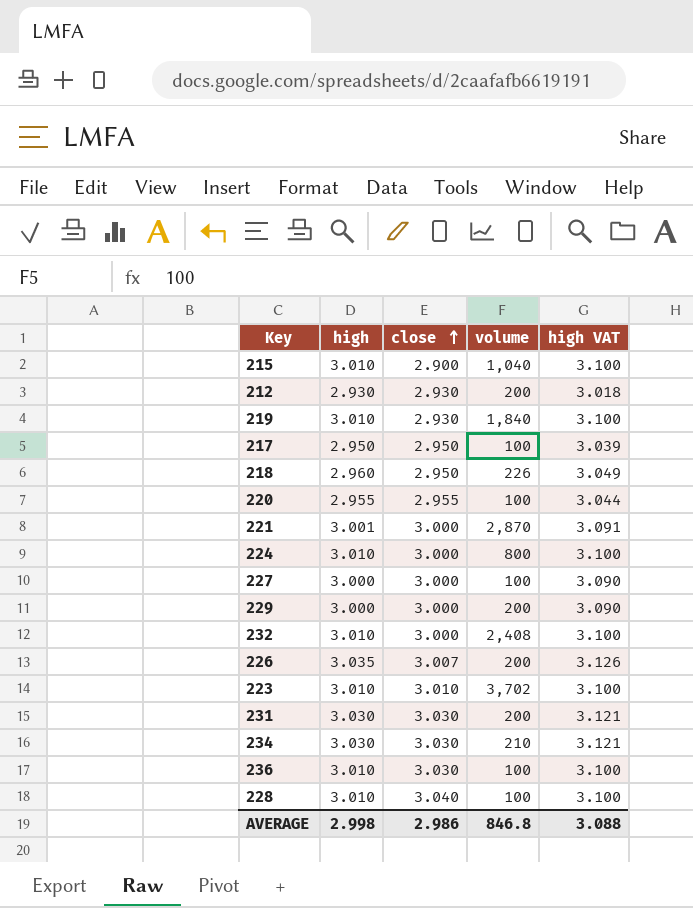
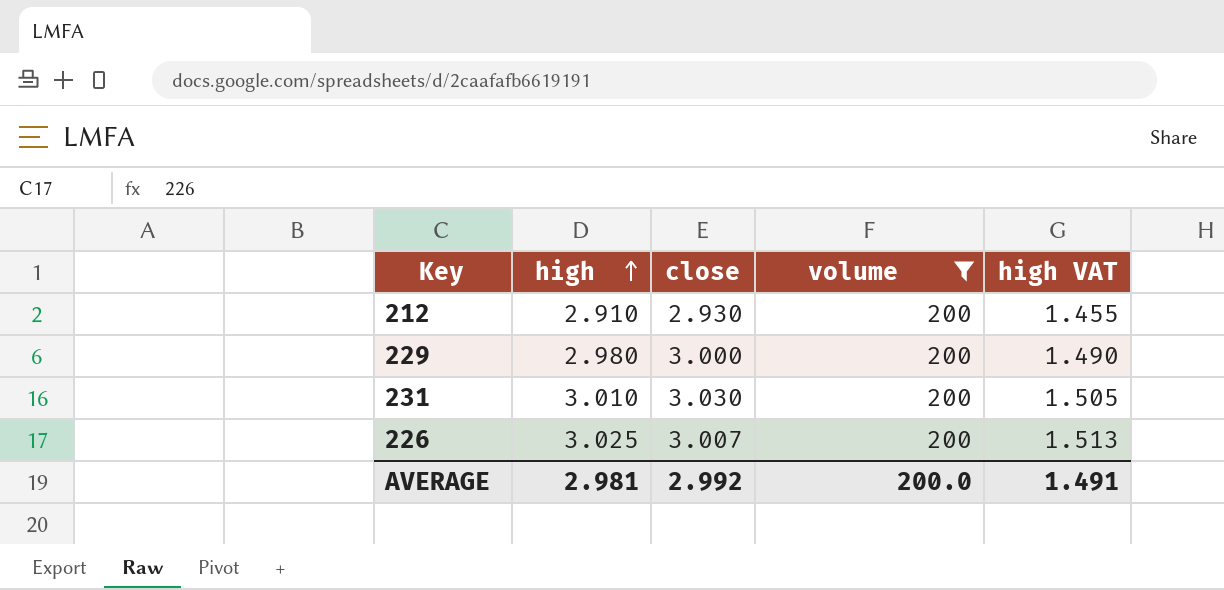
filter: none -> volume = 200
row order: close ascending -> high ascending
column high VAT | formula: [high] * 1.03 -> [high] * 0.5
212 | high: 2.930 -> 2.910
229 | high: 3.000 -> 2.980
231 | high: 3.030 -> 3.010
226 | high: 3.035 -> 3.025
AVERAGE | high: 2.998 -> 2.981
AVERAGE | close: 2.986 -> 2.992
AVERAGE | volume: 846.8 -> 200.0
AVERAGE | high VAT: 3.088 -> 1.491

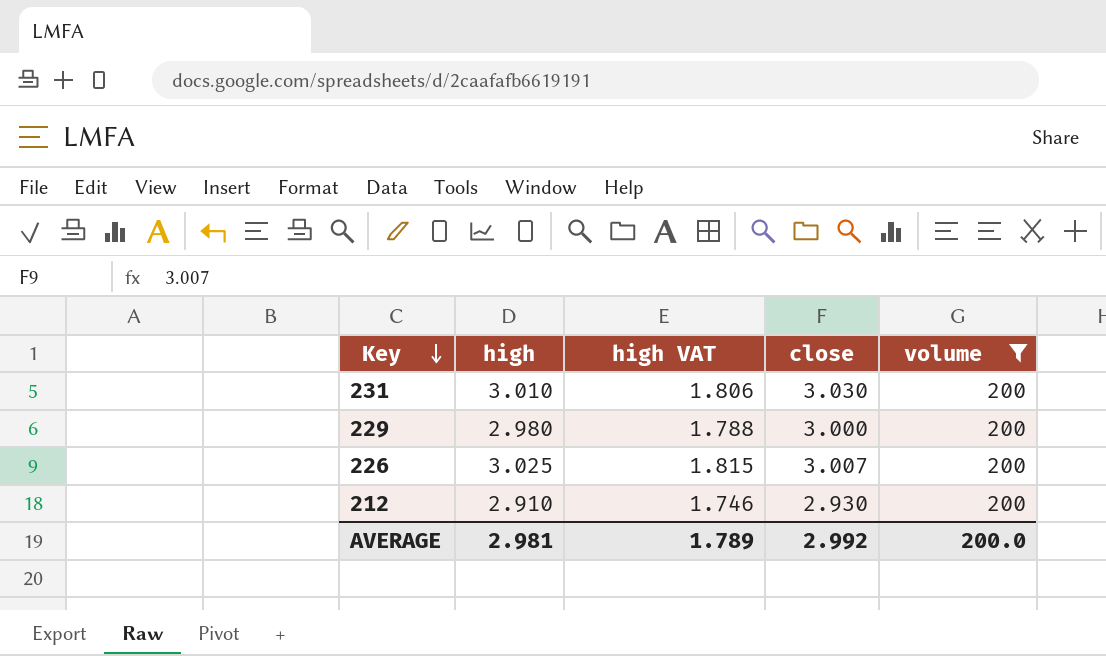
row order: high ascending -> Key descending
column high VAT | formula: [high] * 0.5 -> [high] * 0.6
column high VAT | position: 5 -> 3
AVERAGE | high VAT: 1.491 -> 1.789

